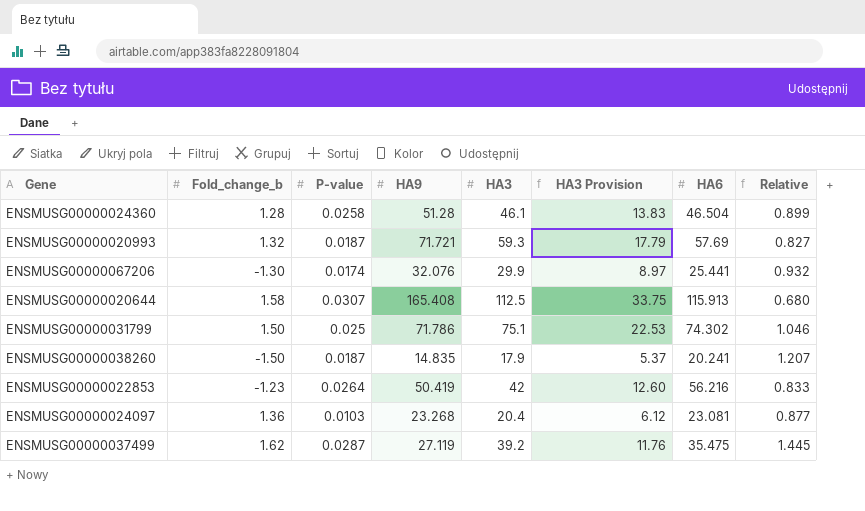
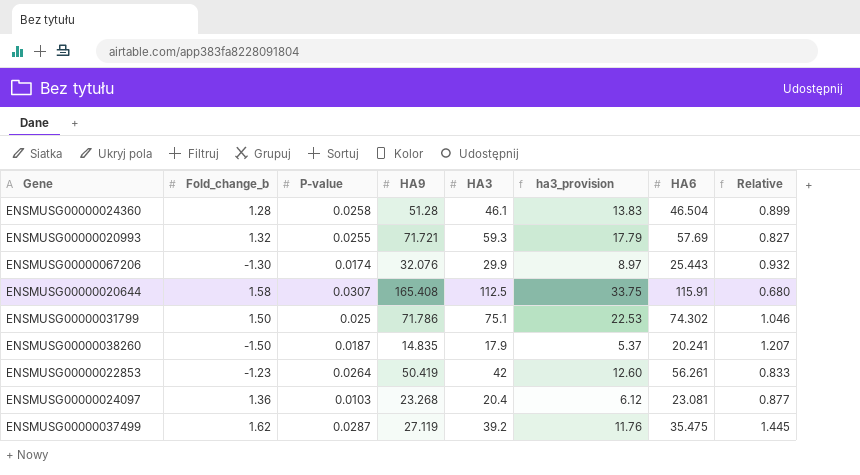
column name: HA3 Provision -> ha3_provision
ENSMUSG00000020993 | P-value: 0.0187 -> 0.0255
ENSMUSG00000067206 | HA6: 25.441 -> 25.443
ENSMUSG00000020644 | HA6: 115.913 -> 115.91
ENSMUSG00000022853 | HA6: 56.216 -> 56.261

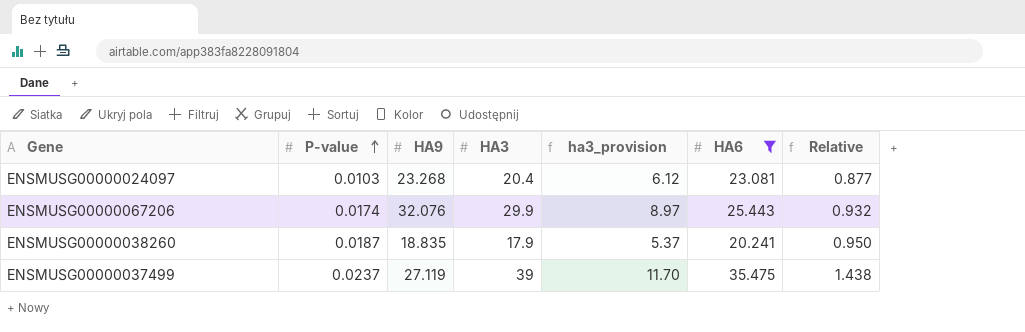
filter: none -> HA6 <= 35.475
row order: none -> P-value ascending
column Fold_change_b | position: 2 -> none
ENSMUSG00000038260 | HA9: 14.835 -> 18.835
ENSMUSG00000038260 | Relative: 1.207 -> 0.950
ENSMUSG00000037499 | P-value: 0.0287 -> 0.0237
ENSMUSG00000037499 | HA3: 39.2 -> 39
ENSMUSG00000037499 | ha3_provision: 11.76 -> 11.70
ENSMUSG00000037499 | Relative: 1.445 -> 1.438

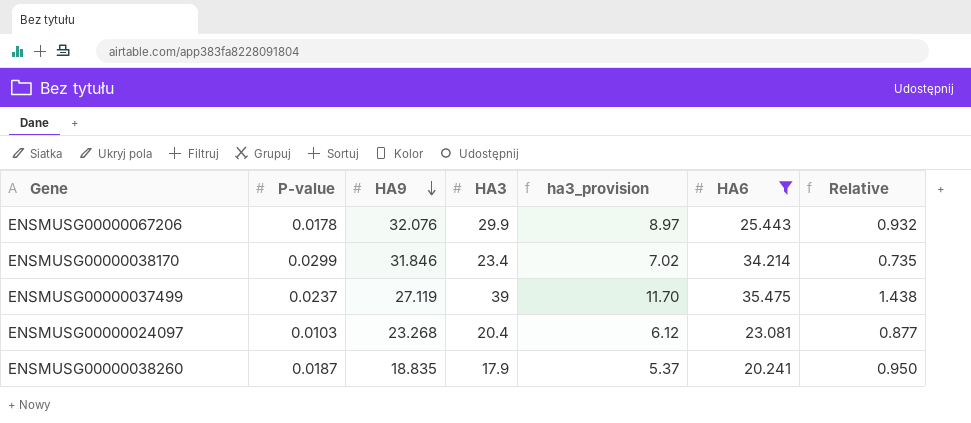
row order: P-value ascending -> HA9 descending
ENSMUSG00000067206 | P-value: 0.0174 -> 0.0178
row ENSMUSG00000038170: none -> 0.0299 | 31.846 | 23.4 | 7.02 | 34.214 | 0.735

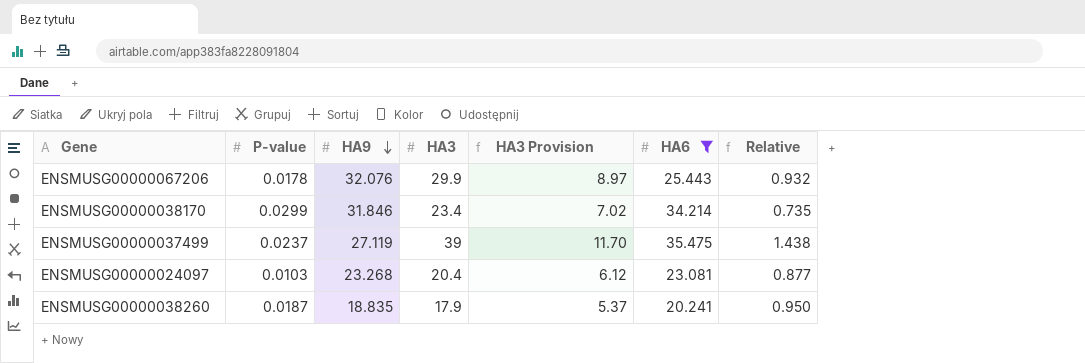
column name: ha3_provision -> HA3 Provision

